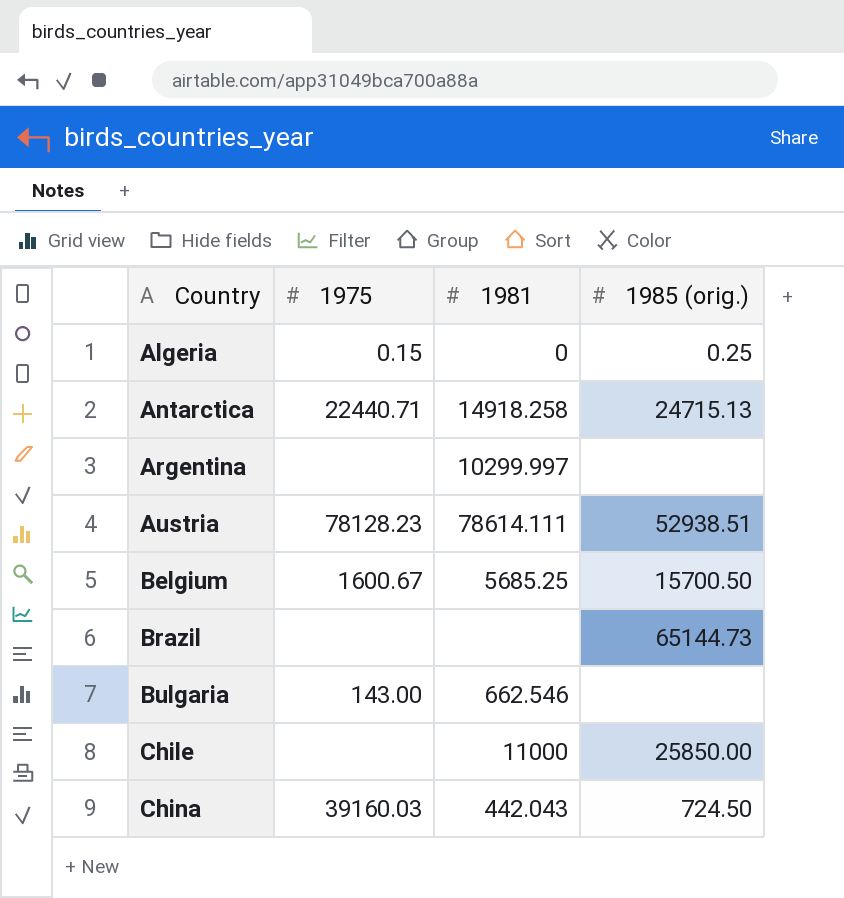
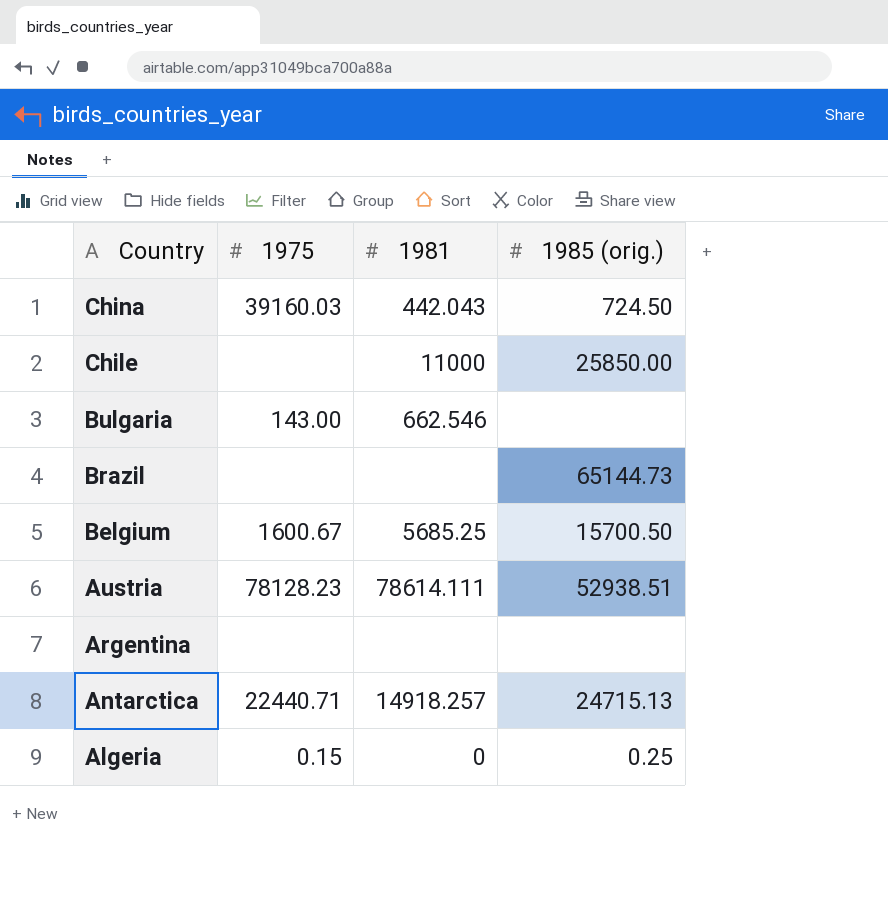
row order: Country ascending -> Country descending
Argentina | 1981: 10299.997 -> none
Antarctica | 1981: 14918.258 -> 14918.257

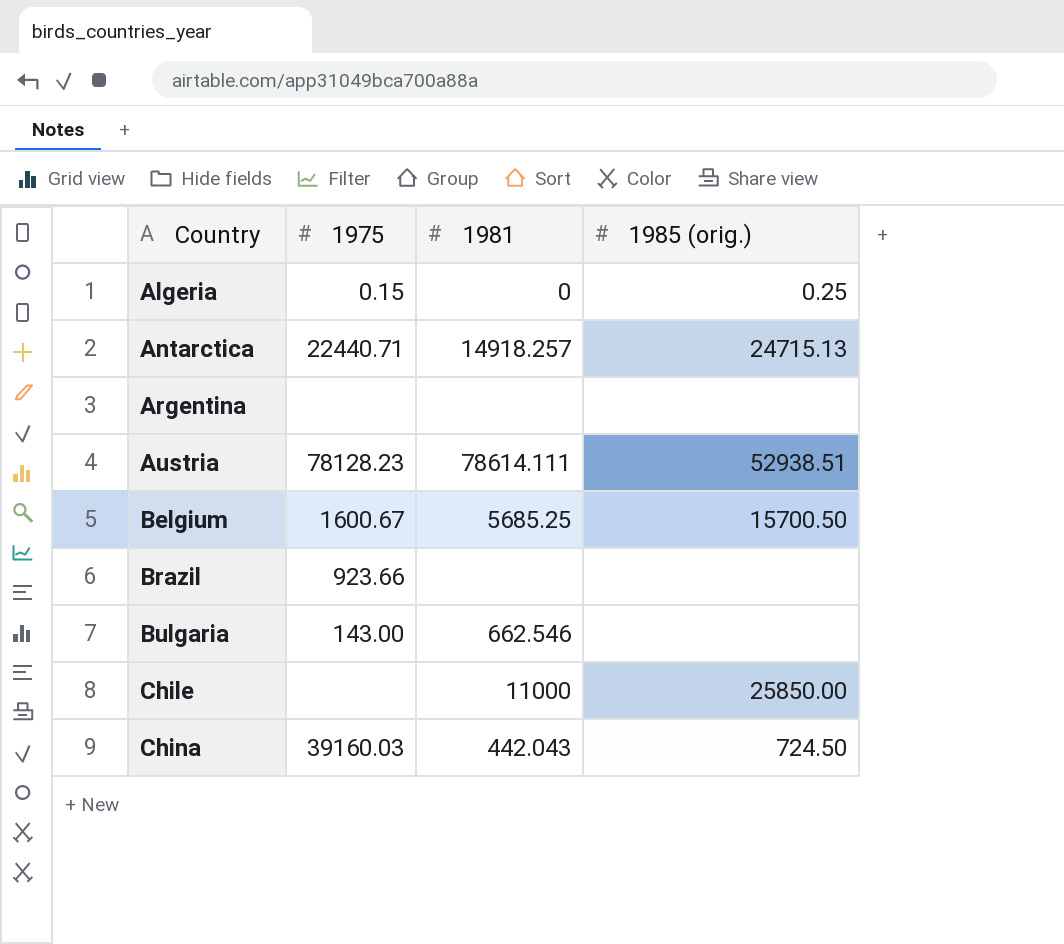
row order: Country descending -> Country ascending
Brazil | 1975: none -> 923.66
Brazil | 1985 (orig.): 65144.73 -> none

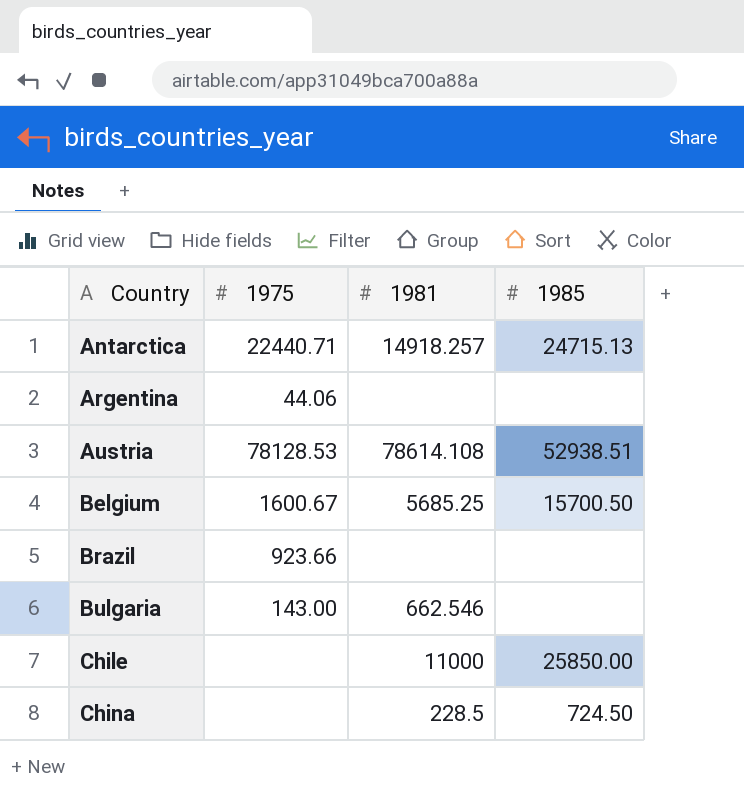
column name: 1985 (orig.) -> 1985
row Algeria: 0.15 | 0 | 0.25 -> none
Argentina | 1975: none -> 44.06
Austria | 1975: 78128.23 -> 78128.53
Austria | 1981: 78614.111 -> 78614.108
China | 1975: 39160.03 -> none
China | 1981: 442.043 -> 228.5

